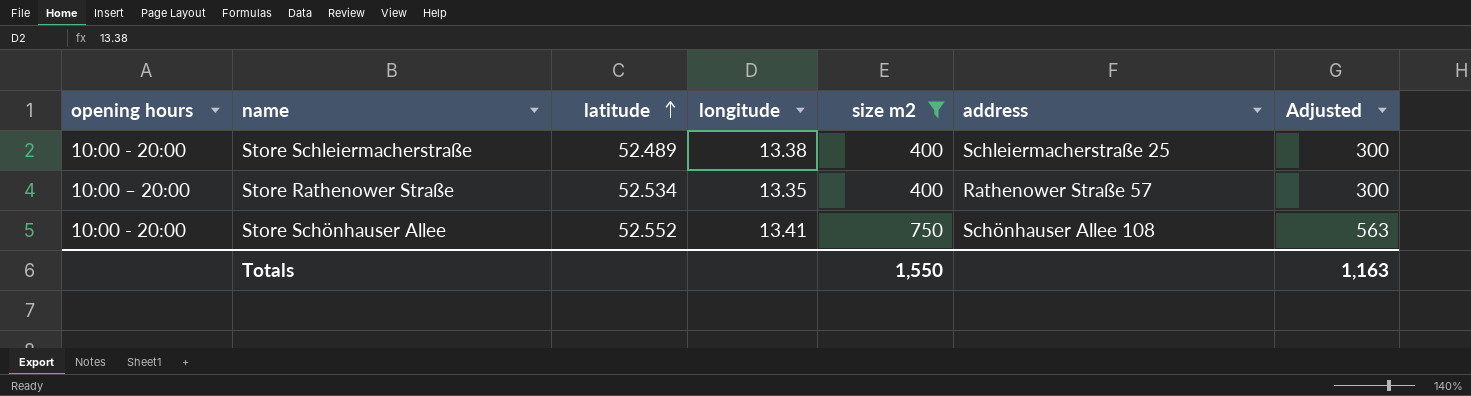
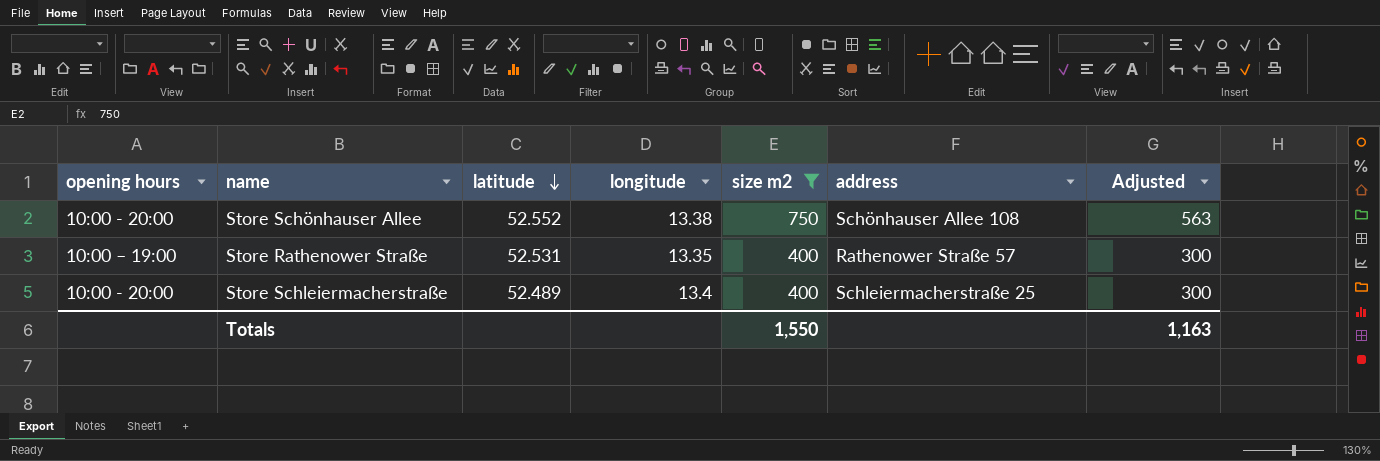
row order: latitude ascending -> latitude descending
Store Schönhauser Allee | longitude: 13.41 -> 13.38
Store Rathenower Straße | opening hours: 10:00 – 20:00 -> 10:00 – 19:00
Store Rathenower Straße | latitude: 52.534 -> 52.531
Store Schleiermacherstraße | longitude: 13.38 -> 13.4

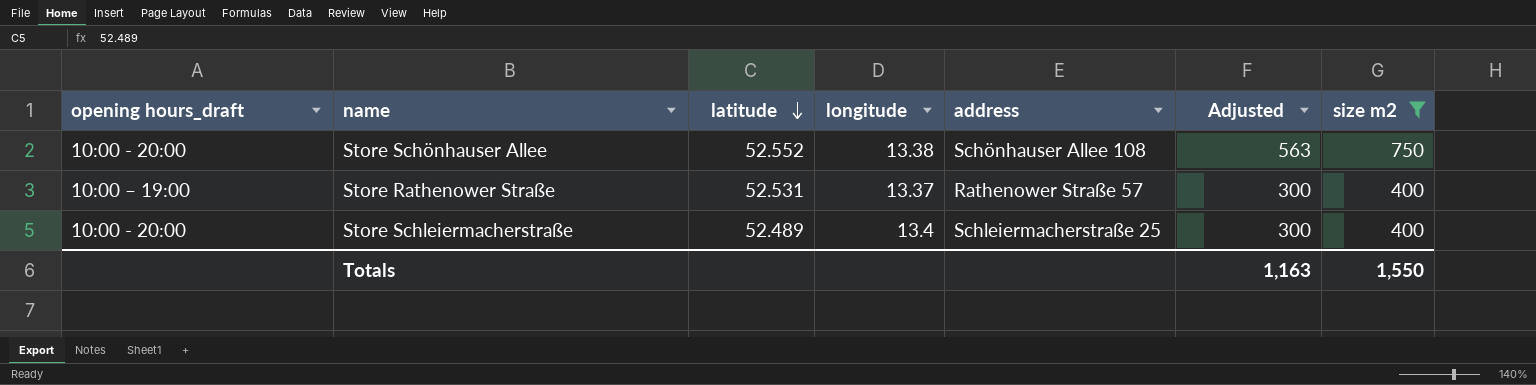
column name: opening hours -> opening hours_draft
column size m2 | position: 5 -> 7
Store Rathenower Straße | longitude: 13.35 -> 13.37

